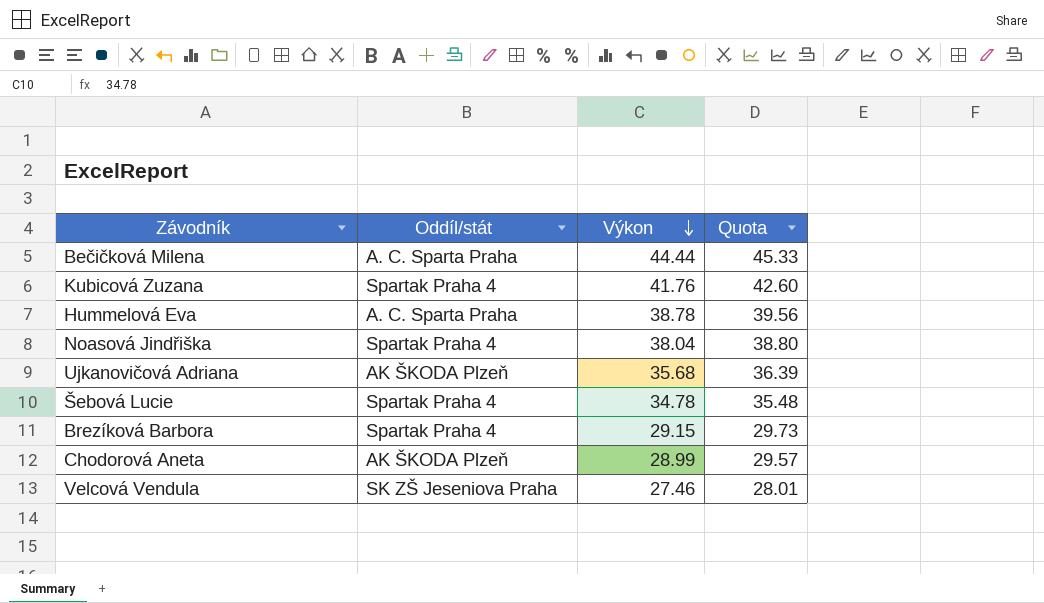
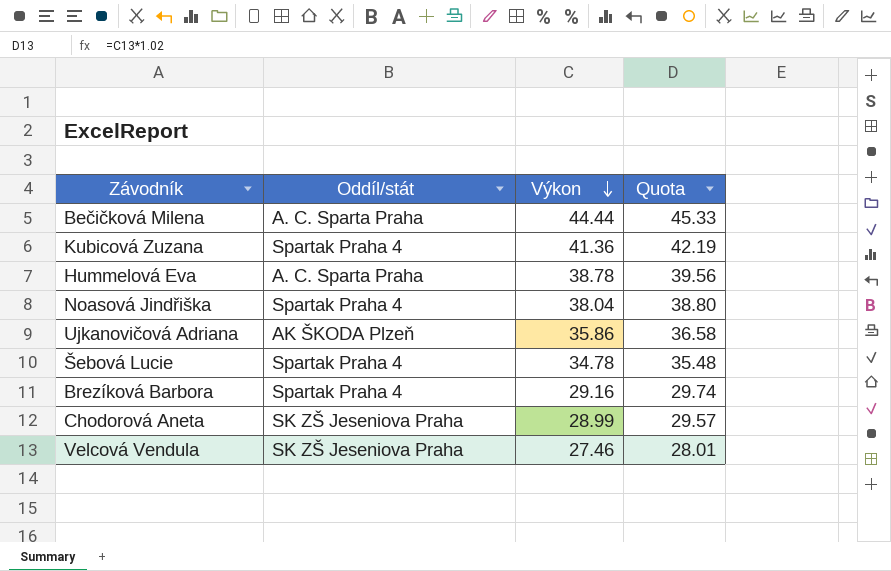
Kubicová Zuzana | Výkon: 41.76 -> 41.36
Kubicová Zuzana | Quota: 42.60 -> 42.19
Ujkanovičová Adriana | Výkon: 35.68 -> 35.86
Ujkanovičová Adriana | Quota: 36.39 -> 36.58
Brezíková Barbora | Výkon: 29.15 -> 29.16
Brezíková Barbora | Quota: 29.73 -> 29.74
Chodorová Aneta | Oddíl/stát: AK ŠKODA Plzeň -> SK ZŠ Jeseniova Praha

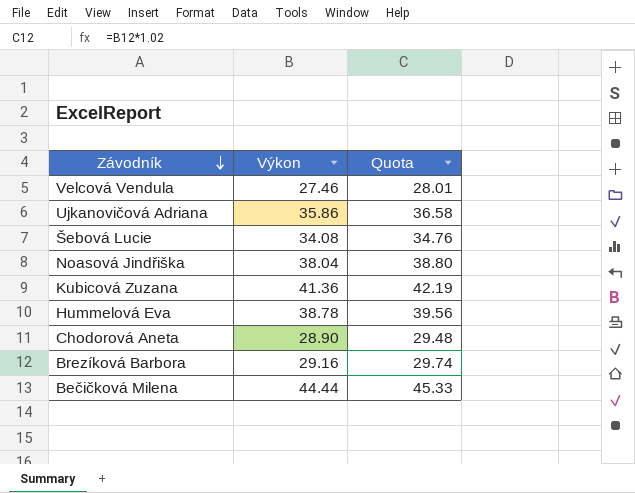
row order: Výkon descending -> Závodník descending
column Oddíl/stát | position: 2 -> none
Šebová Lucie | Výkon: 34.78 -> 34.08
Šebová Lucie | Quota: 35.48 -> 34.76
Chodorová Aneta | Výkon: 28.99 -> 28.90
Chodorová Aneta | Quota: 29.57 -> 29.48

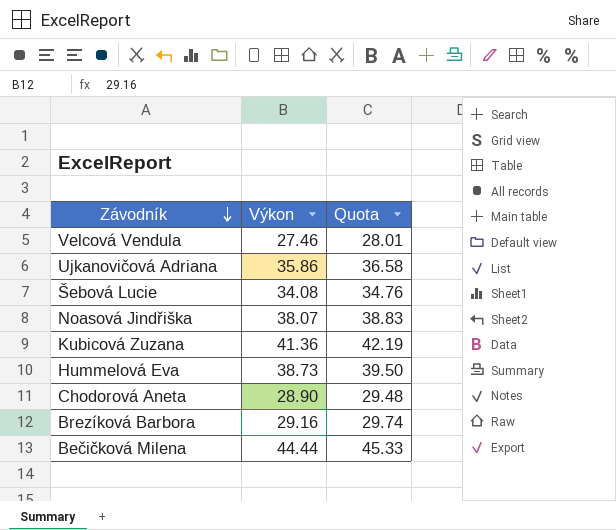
Noasová Jindřiška | Výkon: 38.04 -> 38.07
Noasová Jindřiška | Quota: 38.80 -> 38.83
Hummelová Eva | Výkon: 38.78 -> 38.73
Hummelová Eva | Quota: 39.56 -> 39.50

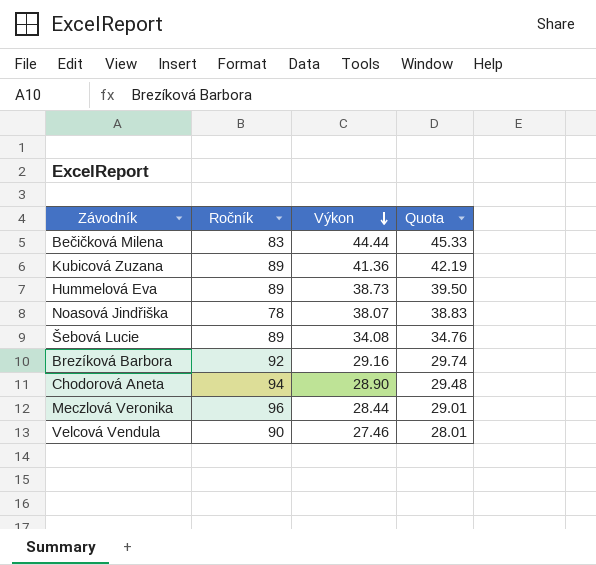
row order: Závodník descending -> Výkon descending
column Ročník | position: none -> 2
row Ujkanovičová Adriana: 35.86 | 36.58 -> none
row Meczlová Veronika: none -> 96 | 28.44 | 29.01

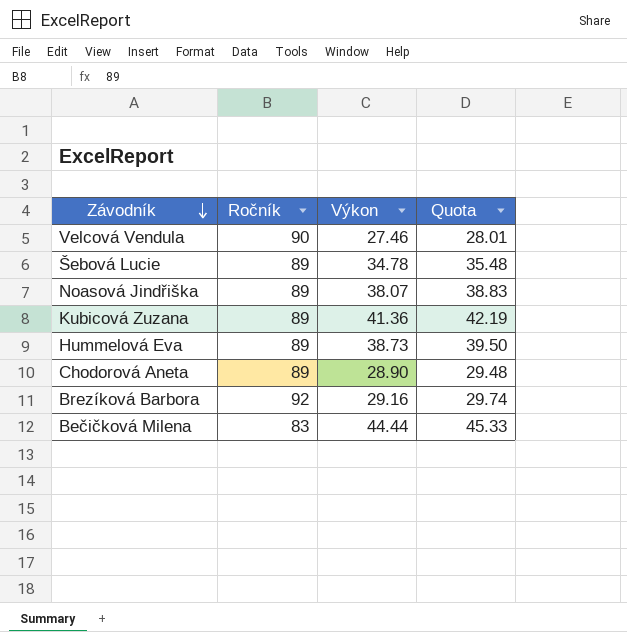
row order: Výkon descending -> Závodník descending
row Meczlová Veronika: 96 | 28.44 | 29.01 -> none
Šebová Lucie | Výkon: 34.08 -> 34.78
Šebová Lucie | Quota: 34.76 -> 35.48
Noasová Jindřiška | Ročník: 78 -> 89
Chodorová Aneta | Ročník: 94 -> 89

